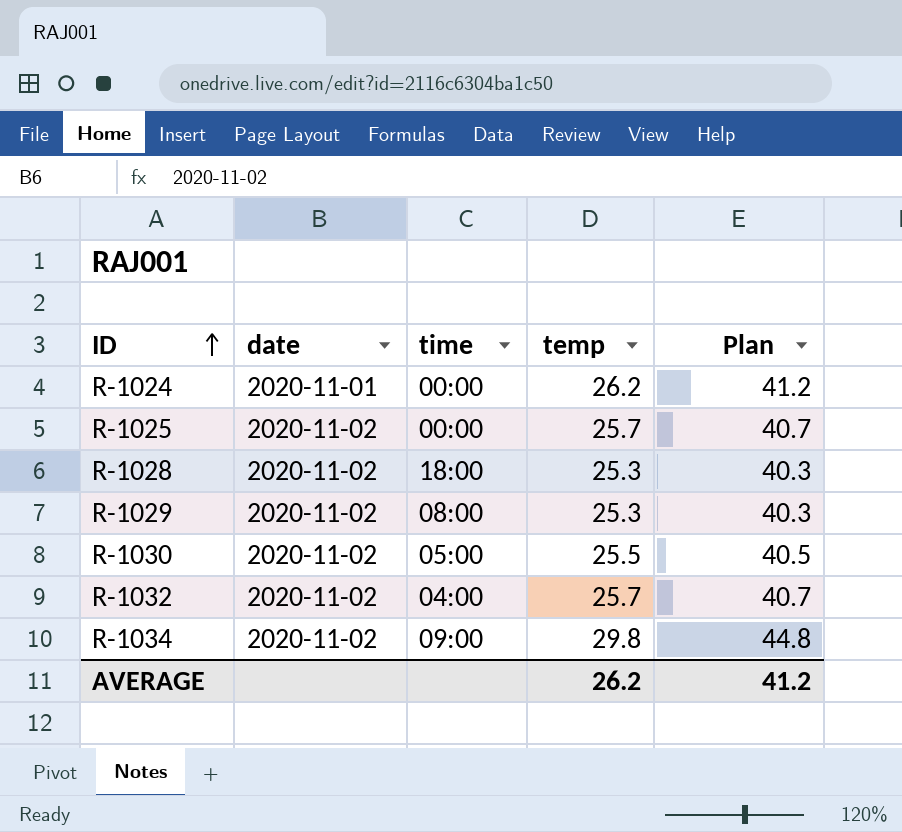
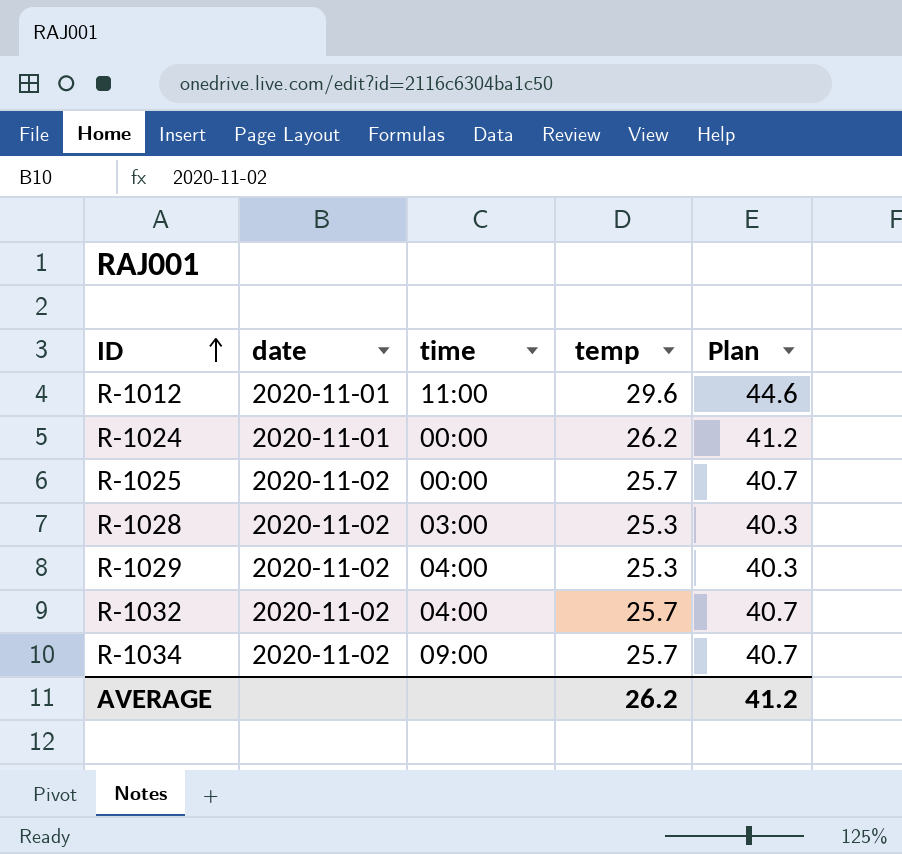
row R-1030: 2020-11-02 | 05:00 | 25.5 | 40.5 -> none
row R-1012: none -> 2020-11-01 | 11:00 | 29.6 | 44.6
R-1028 | time: 18:00 -> 03:00
R-1029 | time: 08:00 -> 04:00
R-1034 | temp: 29.8 -> 25.7
R-1034 | Plan: 44.8 -> 40.7

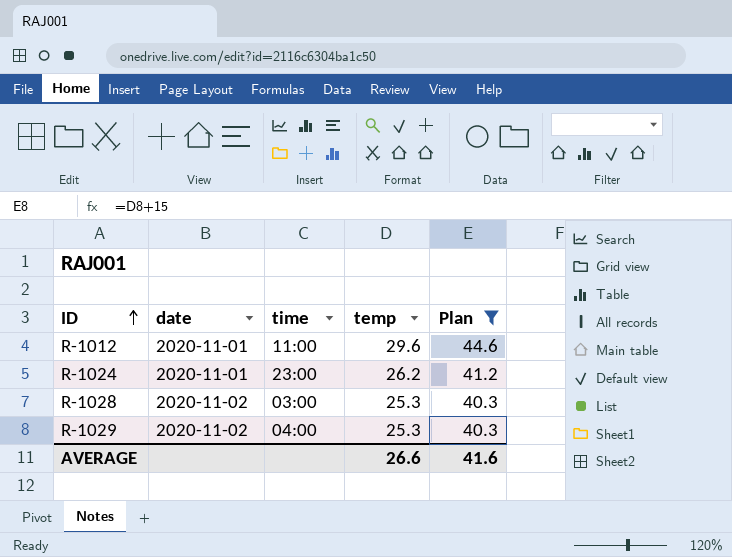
filter: none -> Plan != 40.7
R-1024 | time: 00:00 -> 23:00
AVERAGE | temp: 26.2 -> 26.6
AVERAGE | Plan: 41.2 -> 41.6

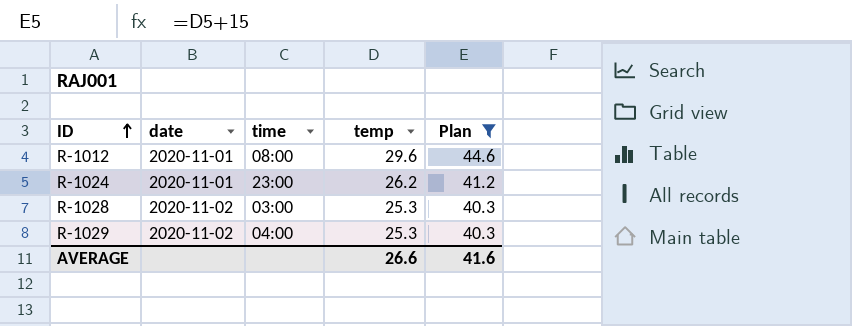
R-1012 | time: 11:00 -> 08:00

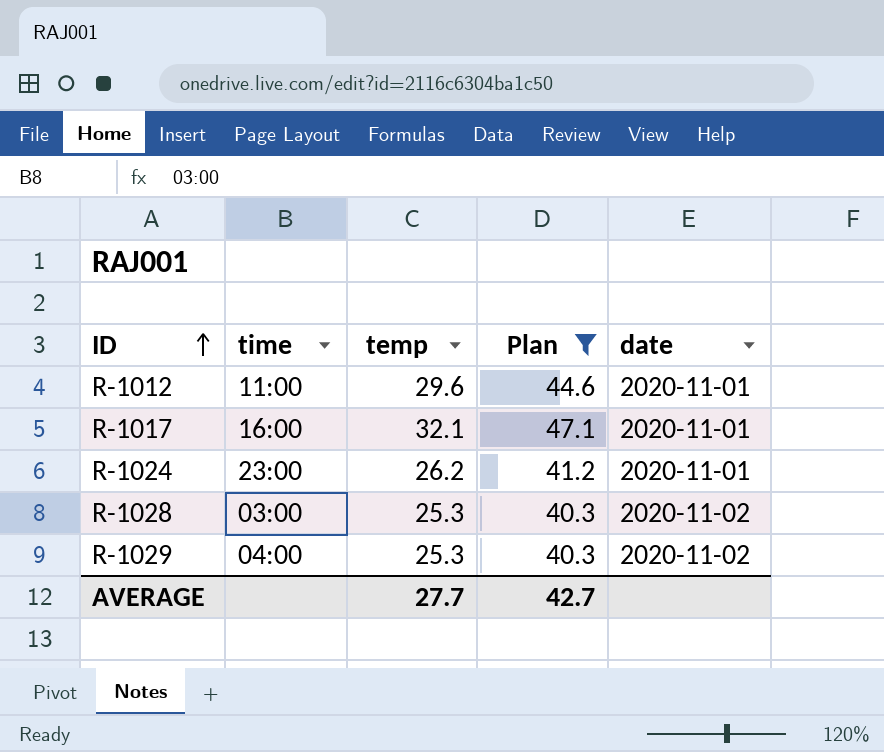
column date | position: 2 -> 5
R-1012 | time: 08:00 -> 11:00
row R-1017: none -> 16:00 | 32.1 | 47.1 | 2020-11-01
AVERAGE | temp: 26.6 -> 27.7
AVERAGE | Plan: 41.6 -> 42.7

